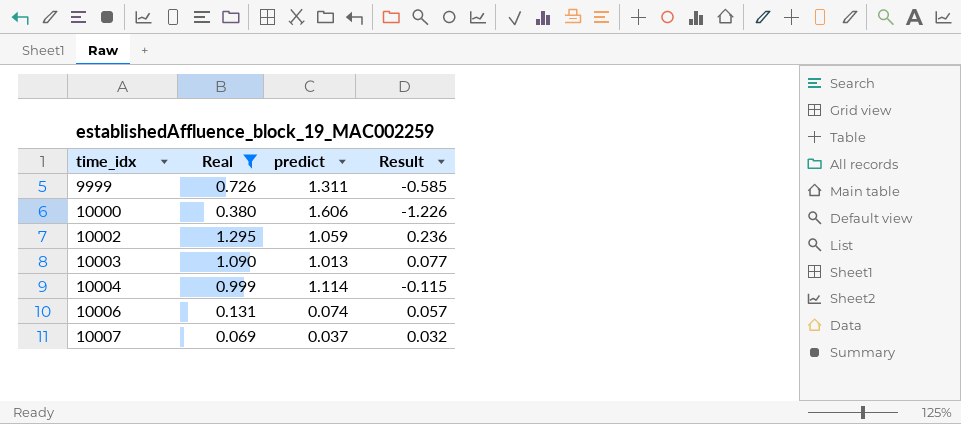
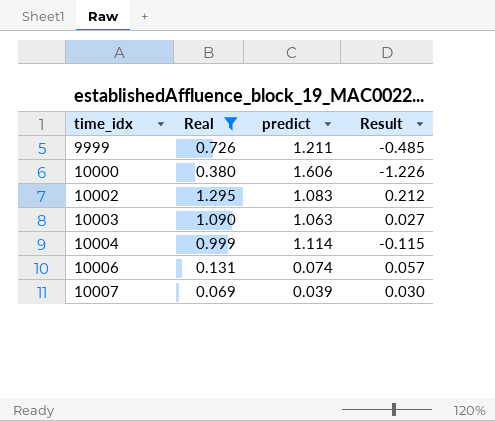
9999 | predict: 1.311 -> 1.211
9999 | Result: -0.585 -> -0.485
10002 | predict: 1.059 -> 1.083
10002 | Result: 0.236 -> 0.212
10003 | predict: 1.013 -> 1.063
10003 | Result: 0.077 -> 0.027
10007 | predict: 0.037 -> 0.039
10007 | Result: 0.032 -> 0.030

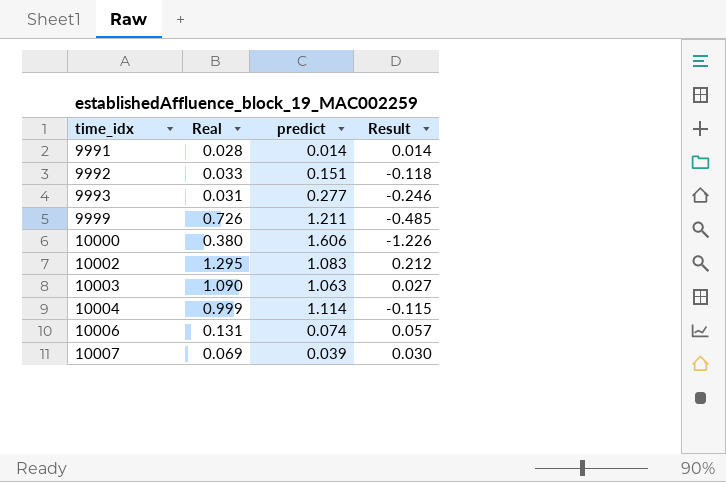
filter: Real >= 0.069 -> none

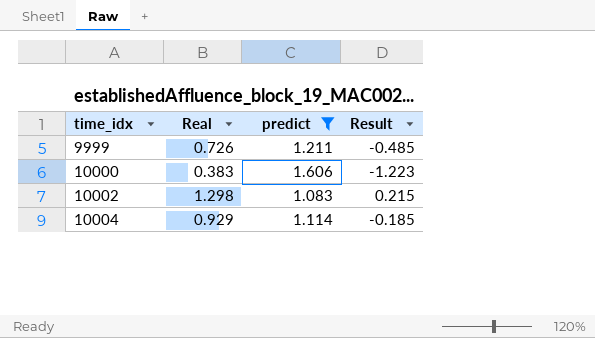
filter: none -> predict >= 1.083
10000 | Real: 0.380 -> 0.383
10000 | Result: -1.226 -> -1.223
10002 | Real: 1.295 -> 1.298
10002 | Result: 0.212 -> 0.215
10004 | Real: 0.999 -> 0.929
10004 | Result: -0.115 -> -0.185

